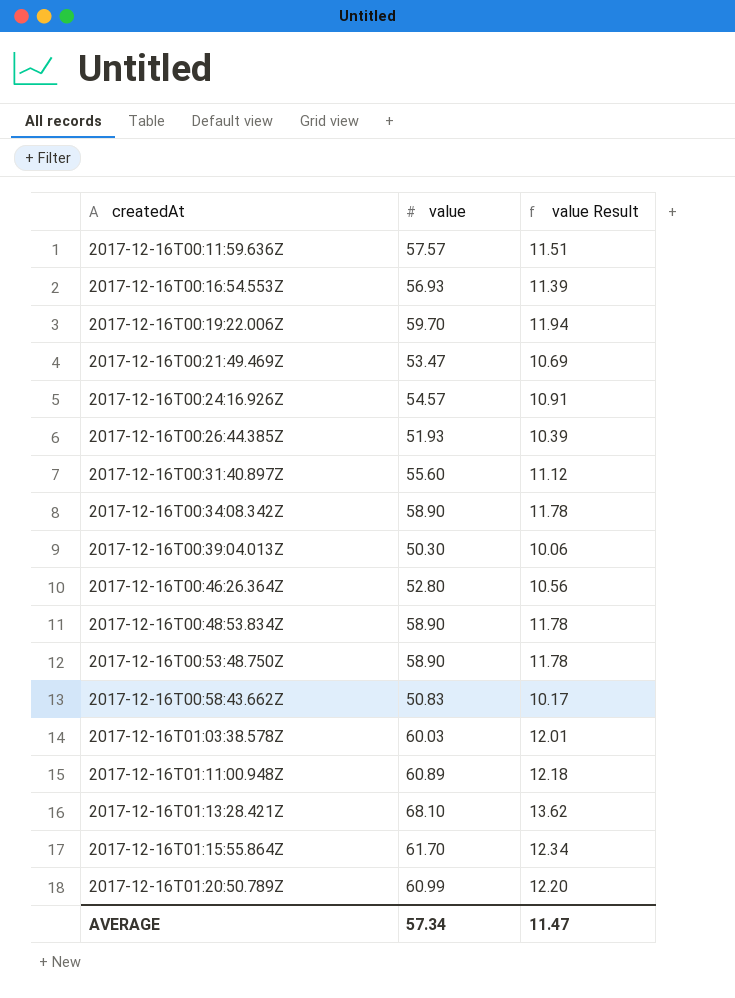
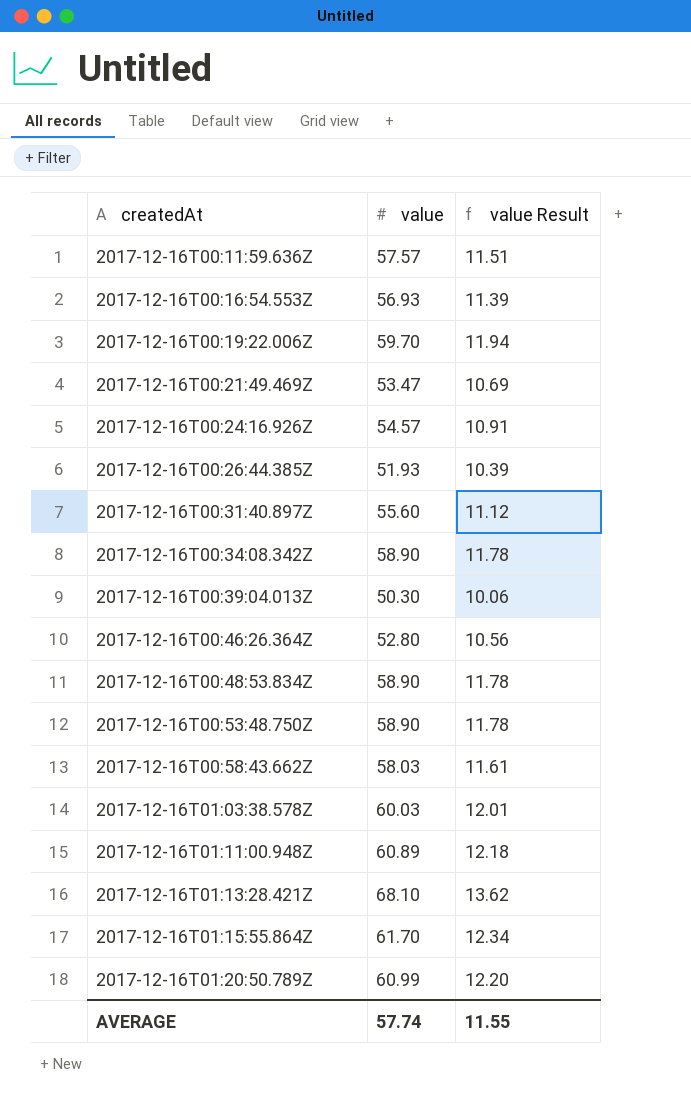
2017-12-16T00:58:43.662Z | value: 50.83 -> 58.03
2017-12-16T00:58:43.662Z | value Result: 10.17 -> 11.61
AVERAGE | value: 57.34 -> 57.74
AVERAGE | value Result: 11.47 -> 11.55

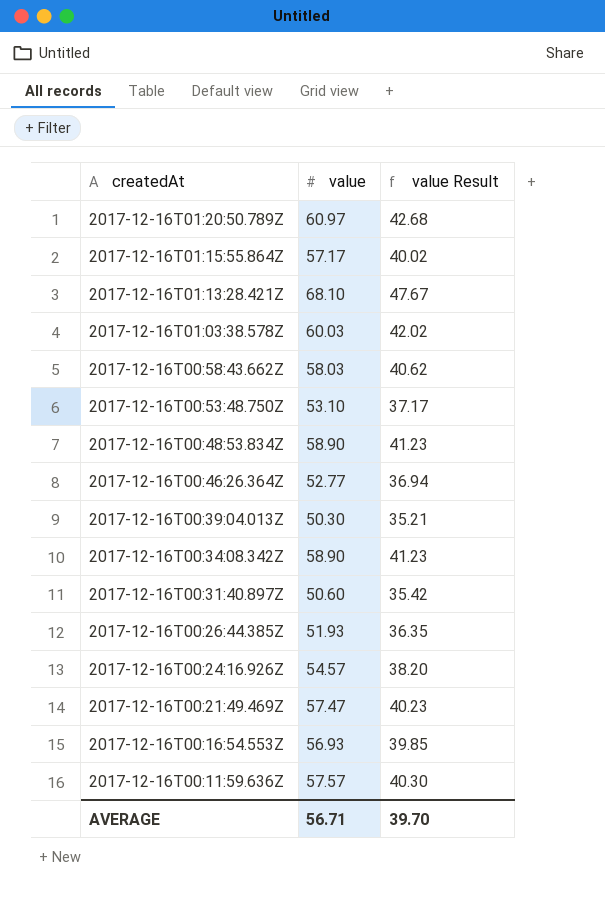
row order: createdAt ascending -> createdAt descending
column value Result | formula: [value] * 0.2 -> [value] * 0.7
row 2017-12-16T00:19:22.006Z: 59.70 | 11.94 -> none
row 2017-12-16T01:11:00.948Z: 60.89 | 12.18 -> none
2017-12-16T01:20:50.789Z | value: 60.99 -> 60.97
2017-12-16T01:15:55.864Z | value: 61.70 -> 57.17
2017-12-16T00:53:48.750Z | value: 58.90 -> 53.10
2017-12-16T00:46:26.364Z | value: 52.80 -> 52.77
2017-12-16T00:31:40.897Z | value: 55.60 -> 50.60
2017-12-16T00:21:49.469Z | value: 53.47 -> 57.47
AVERAGE | value: 57.74 -> 56.71
AVERAGE | value Result: 11.55 -> 39.70

